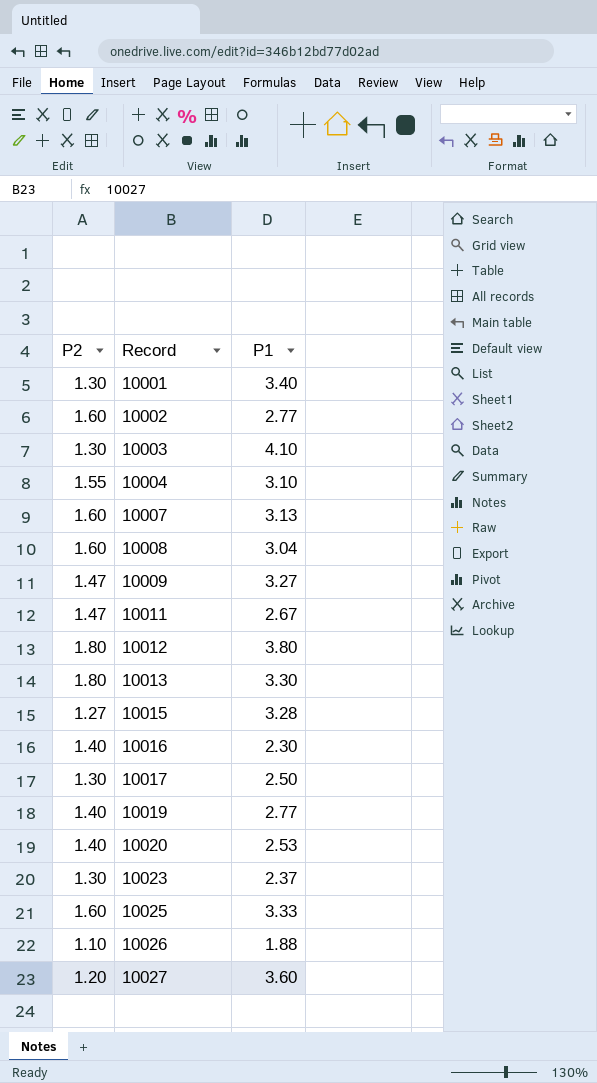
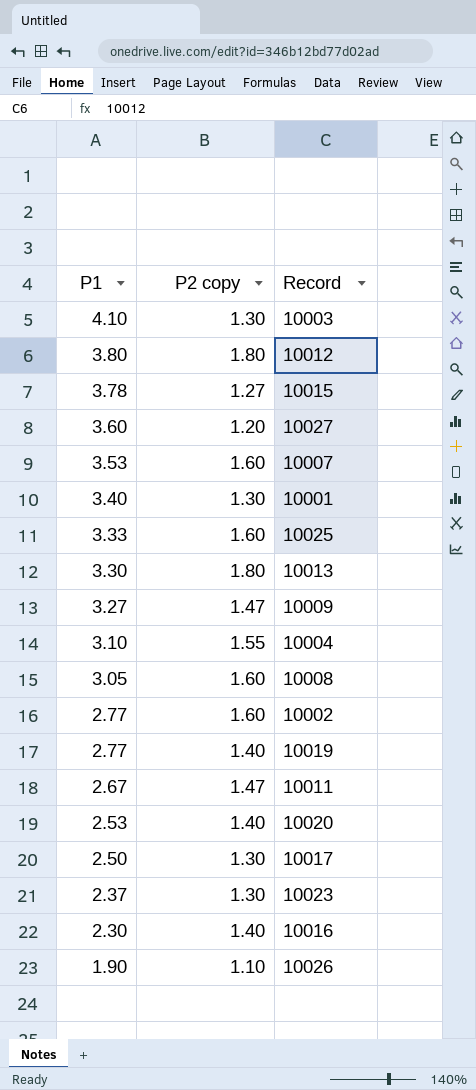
row order: Record ascending -> P1 descending
column P1 | position: 3 -> 1
column name: P2 -> P2 copy
10015 | P1: 3.28 -> 3.78
10007 | P1: 3.13 -> 3.53
10008 | P1: 3.04 -> 3.05
10026 | P1: 1.88 -> 1.90

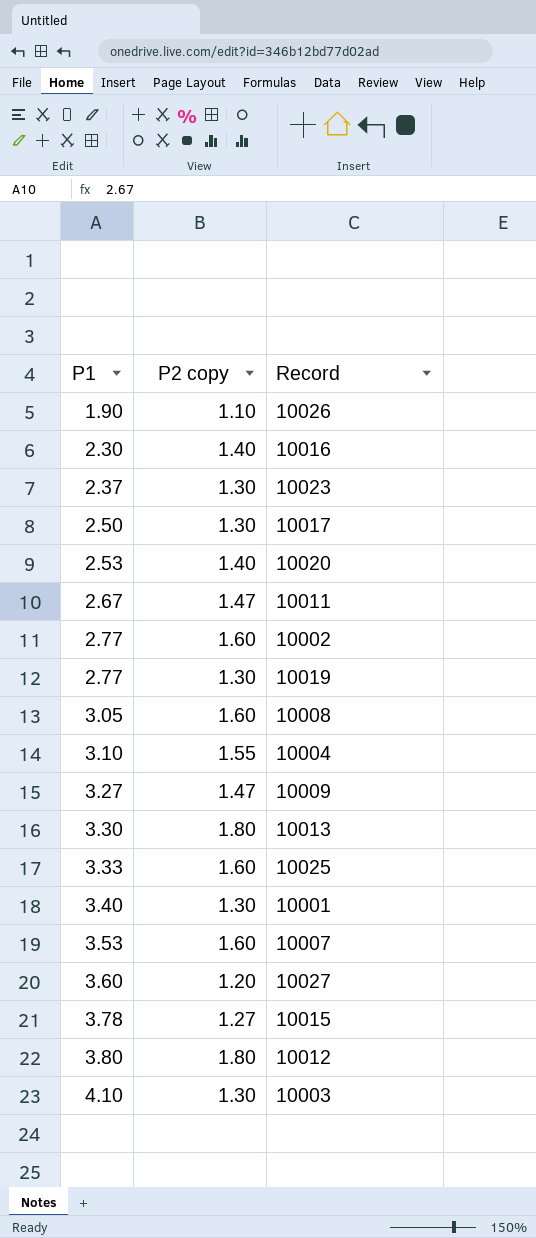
row order: P1 descending -> P1 ascending
10019 | P2 copy: 1.40 -> 1.30

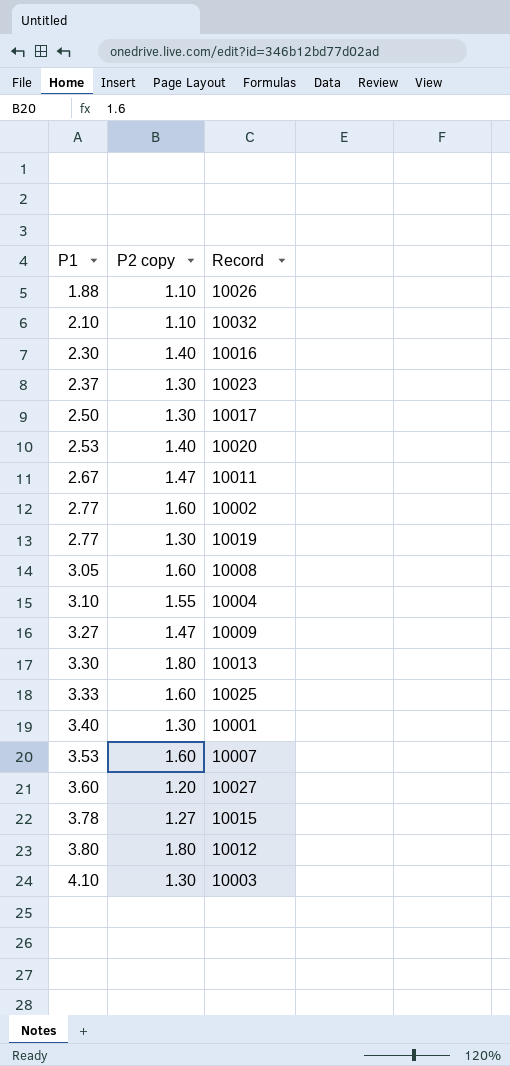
10026 | P1: 1.90 -> 1.88
row 10032: none -> 2.10 | 1.10

